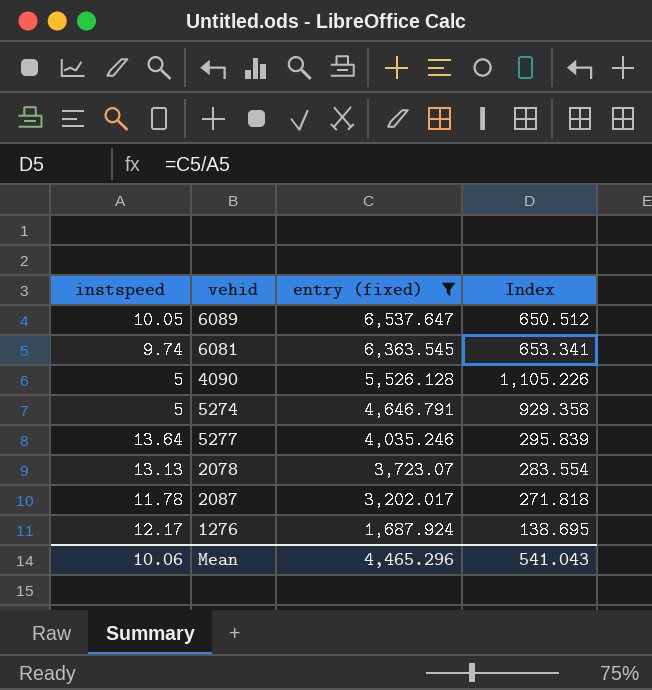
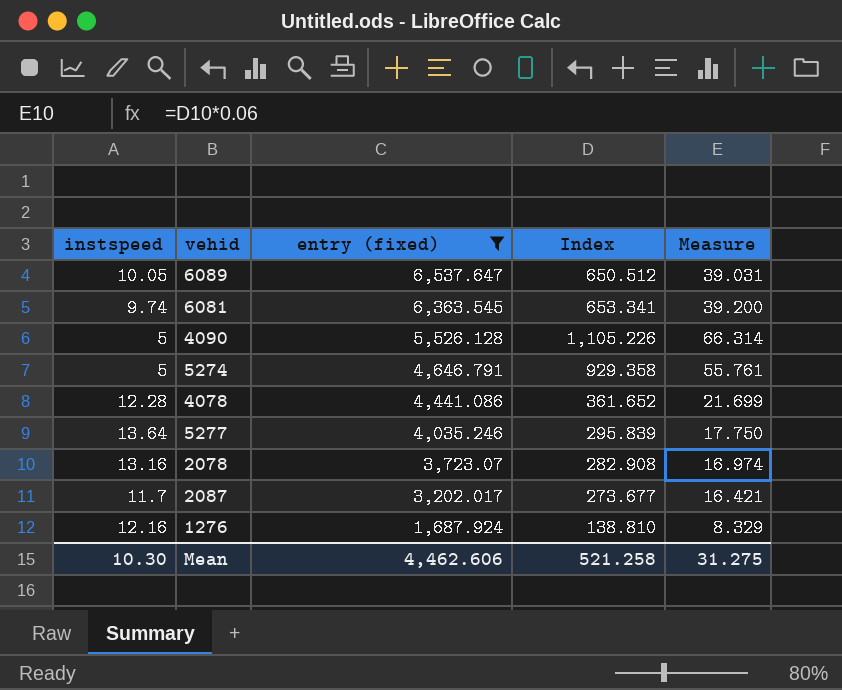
column Measure | formula: none -> [Index] * 0.06
row 4078: none -> 12.28 | 4,441.086 | 361.652 | 21.699
2078 | instspeed: 13.13 -> 13.16
2078 | Index: 283.554 -> 282.908
2087 | instspeed: 11.78 -> 11.7
2087 | Index: 271.818 -> 273.677
1276 | instspeed: 12.17 -> 12.16
1276 | Index: 138.695 -> 138.810
Mean | instspeed: 10.06 -> 10.30
Mean | entry (fixed): 4,465.296 -> 4,462.606
Mean | Index: 541.043 -> 521.258

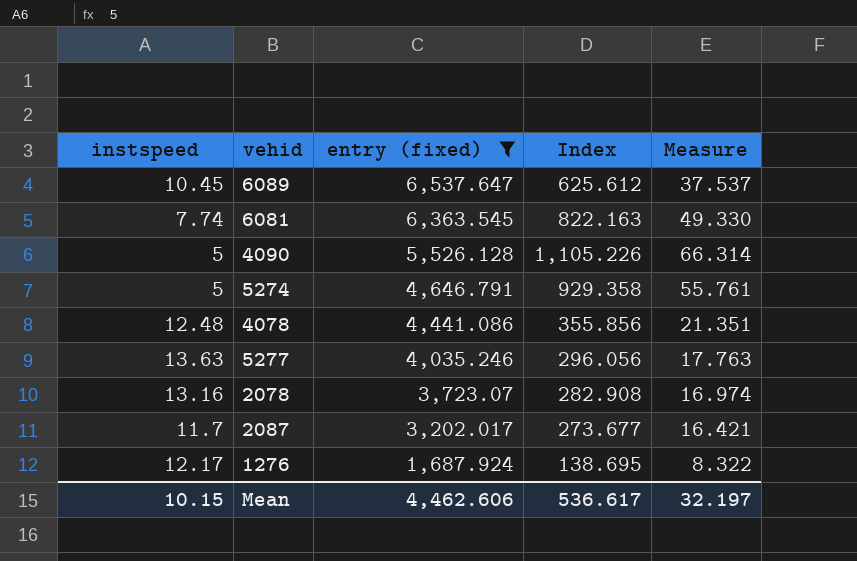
6089 | instspeed: 10.05 -> 10.45
6089 | Index: 650.512 -> 625.612
6089 | Measure: 39.031 -> 37.537
6081 | instspeed: 9.74 -> 7.74
6081 | Index: 653.341 -> 822.163
6081 | Measure: 39.200 -> 49.330
4078 | instspeed: 12.28 -> 12.48
4078 | Index: 361.652 -> 355.856
4078 | Measure: 21.699 -> 21.351
5277 | instspeed: 13.64 -> 13.63
5277 | Index: 295.839 -> 296.056
5277 | Measure: 17.750 -> 17.763
1276 | instspeed: 12.16 -> 12.17
1276 | Index: 138.810 -> 138.695
1276 | Measure: 8.329 -> 8.322
Mean | instspeed: 10.30 -> 10.15
Mean | Index: 521.258 -> 536.617
Mean | Measure: 31.275 -> 32.197

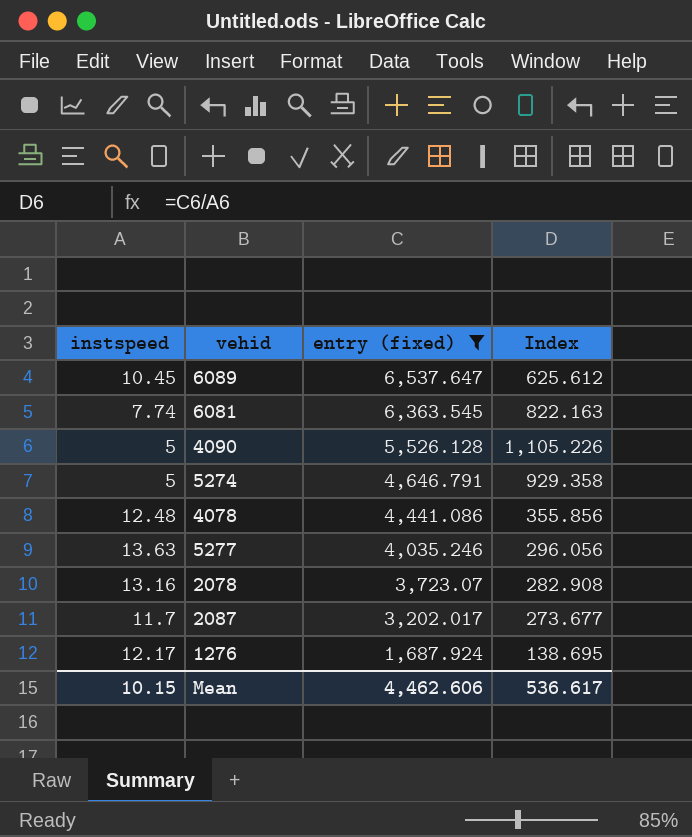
column Measure | formula: [Index] * 0.06 -> none

